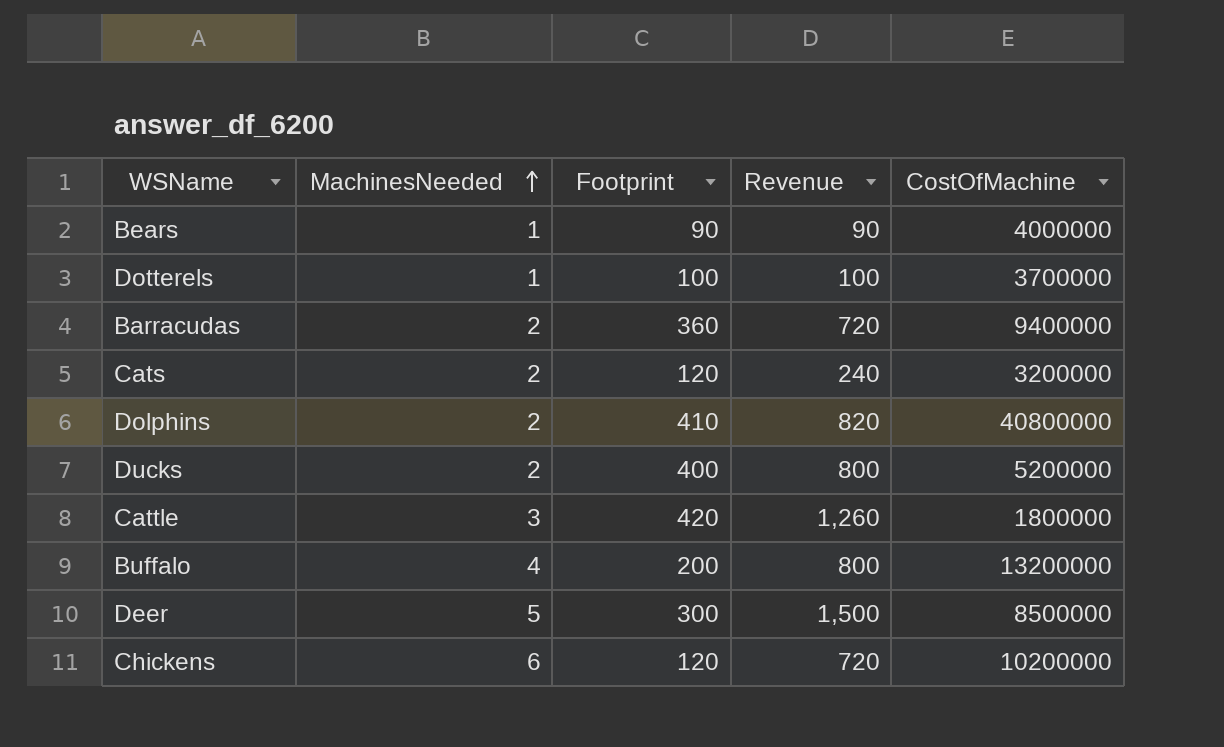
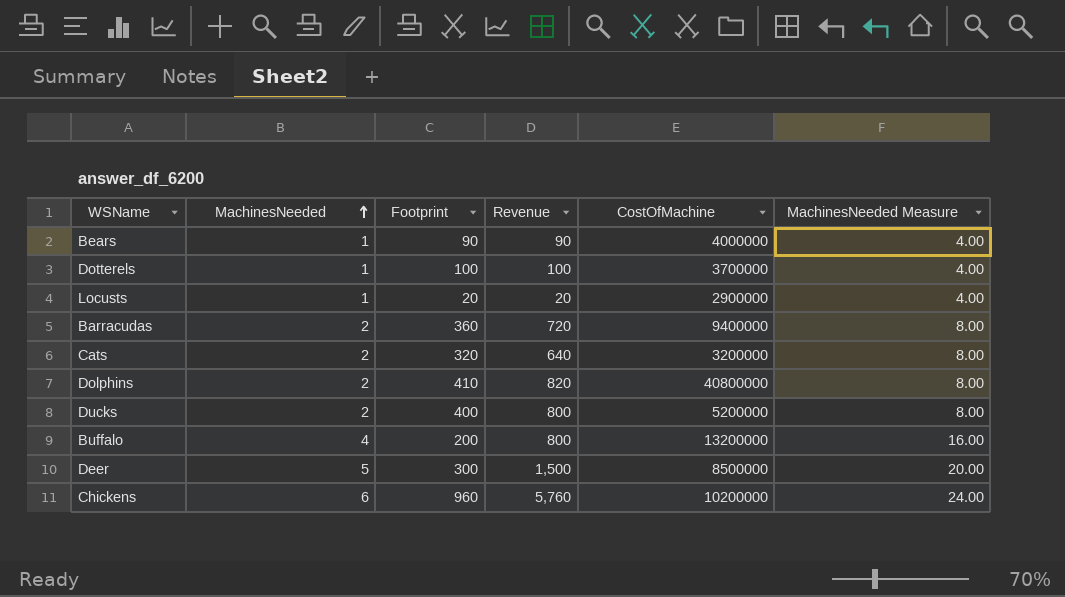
column MachinesNeeded Measure | formula: none -> [MachinesNeeded] * 4
row Cattle: 3 | 420 | 1,260 | 1800000 -> none
row Locusts: none -> 1 | 20 | 20 | 2900000 | 4.00
Cats | Footprint: 120 -> 320
Cats | Revenue: 240 -> 640
Chickens | Footprint: 120 -> 960
Chickens | Revenue: 720 -> 5,760

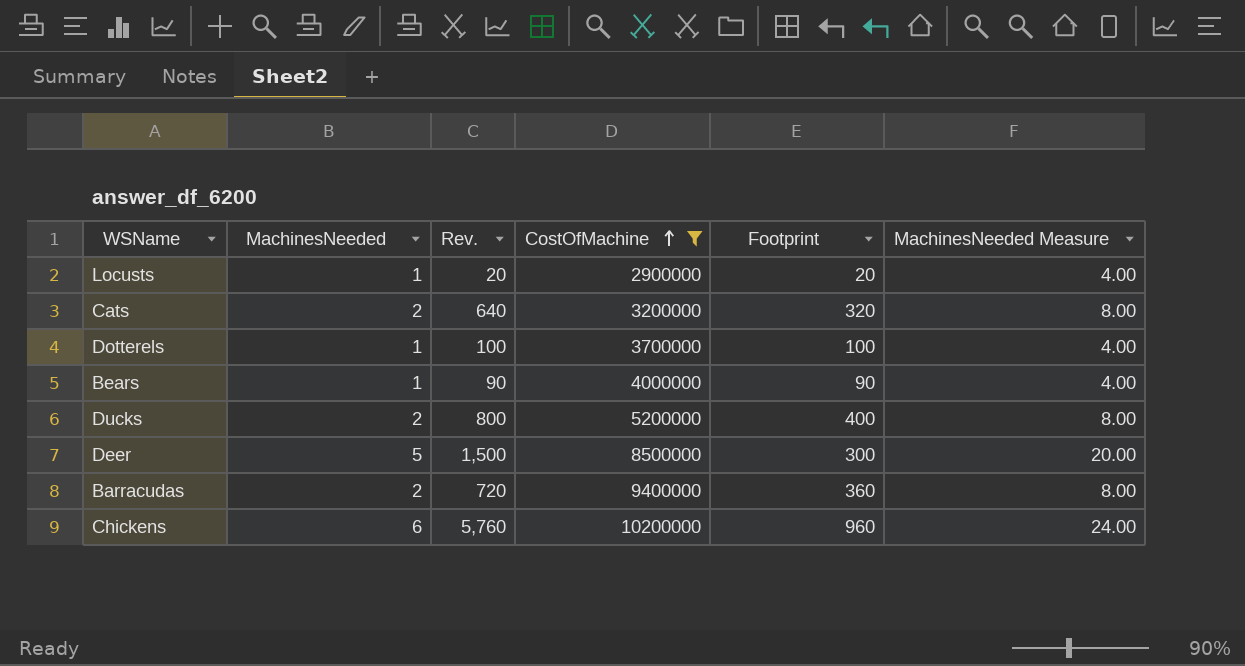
filter: none -> CostOfMachine <= 10200000
row order: MachinesNeeded ascending -> CostOfMachine ascending
column name: Revenue -> Rev.
column Footprint | position: 3 -> 5

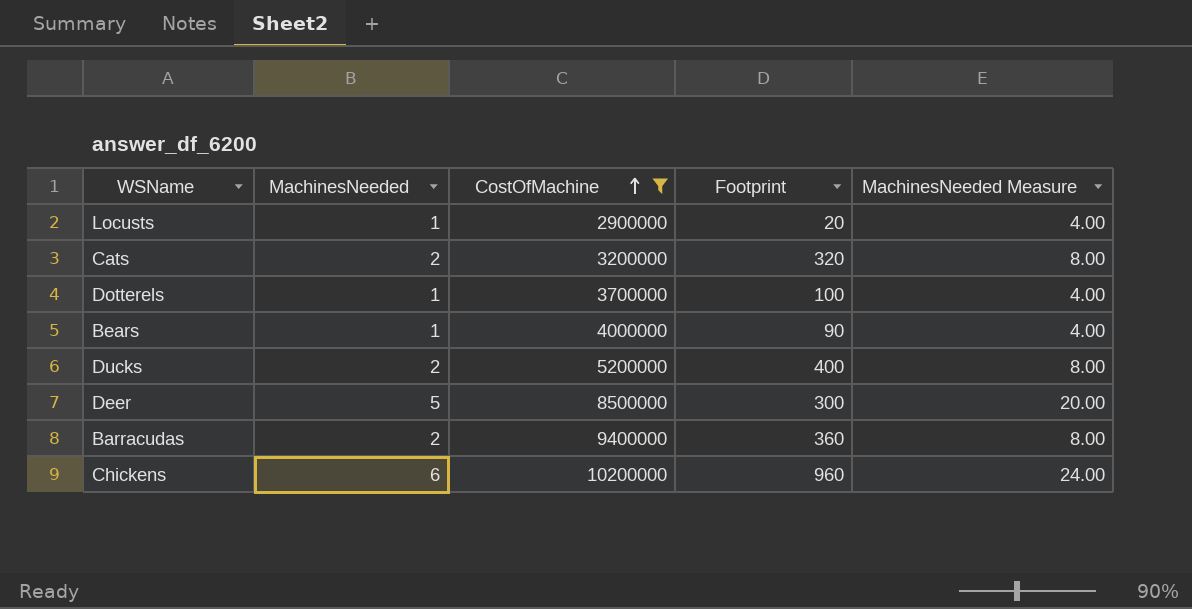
column Rev. | formula: [MachinesNeeded] * [Footprint] -> none

